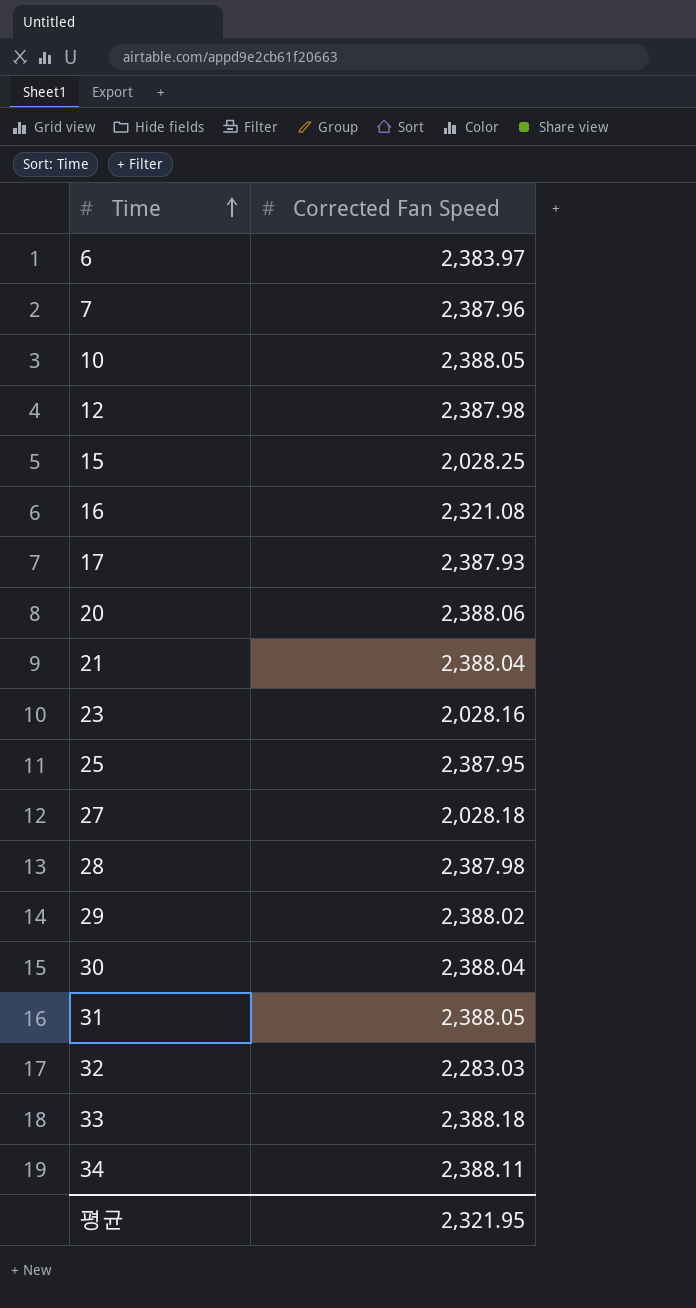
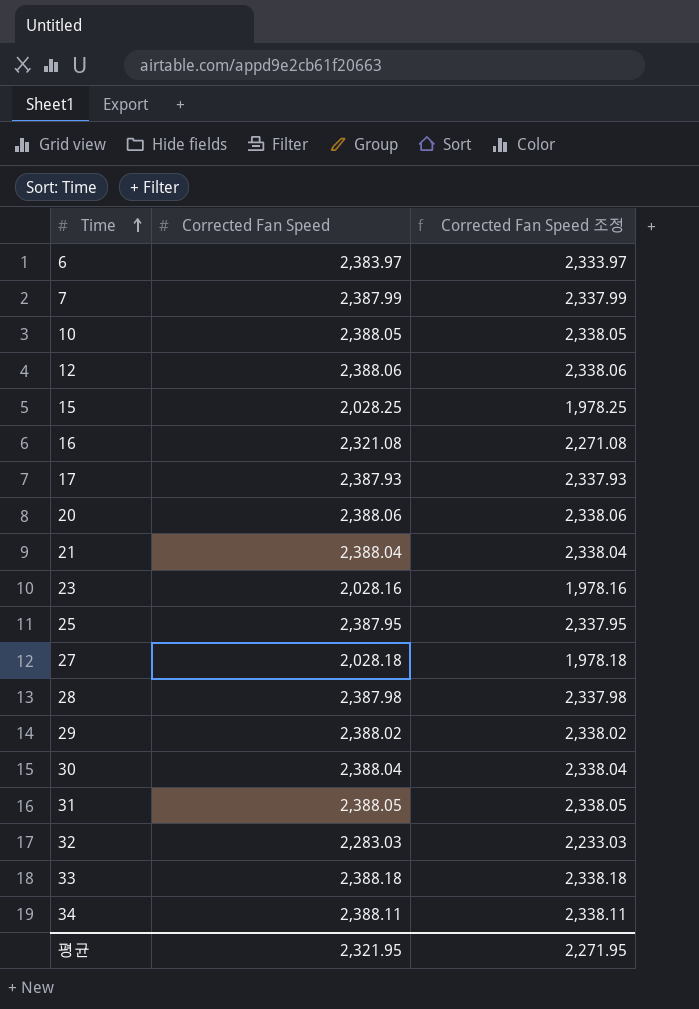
column Corrected Fan Speed 조정 | formula: none -> [Corrected Fan Speed] - 50
7 | Corrected Fan Speed: 2,387.96 -> 2,387.99
12 | Corrected Fan Speed: 2,387.98 -> 2,388.06

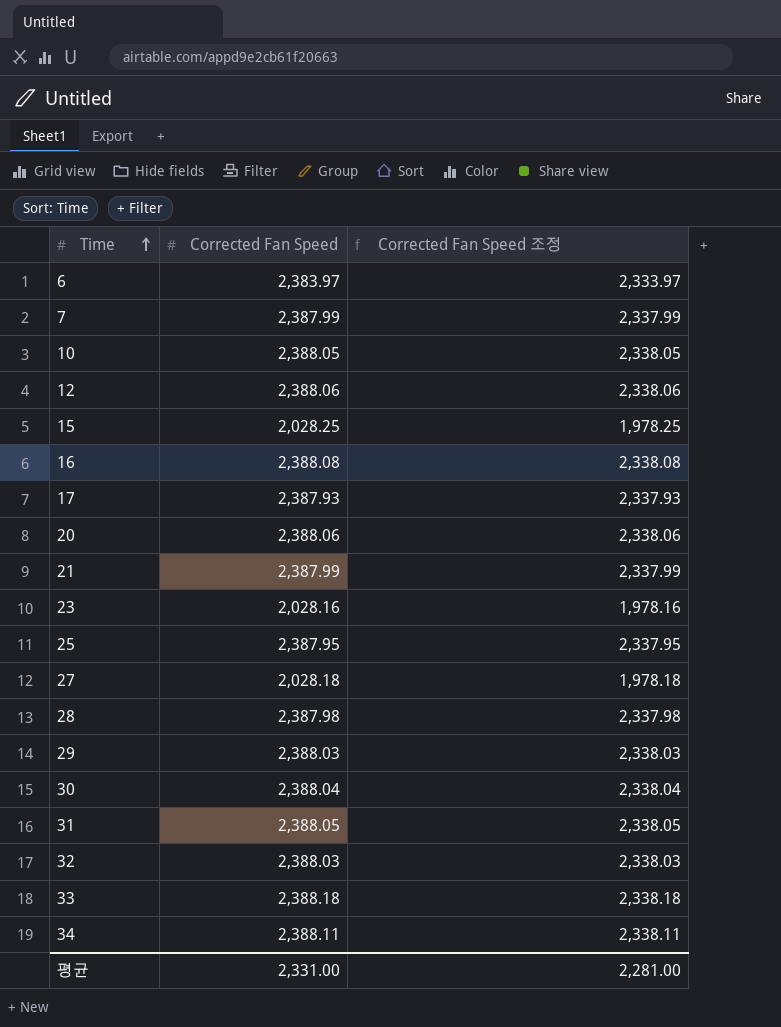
16 | Corrected Fan Speed: 2,321.08 -> 2,388.08
16 | Corrected Fan Speed 조정: 2,271.08 -> 2,338.08
21 | Corrected Fan Speed: 2,388.04 -> 2,387.99
21 | Corrected Fan Speed 조정: 2,338.04 -> 2,337.99
29 | Corrected Fan Speed: 2,388.02 -> 2,388.03
29 | Corrected Fan Speed 조정: 2,338.02 -> 2,338.03
32 | Corrected Fan Speed: 2,283.03 -> 2,388.03
32 | Corrected Fan Speed 조정: 2,233.03 -> 2,338.03
평균 | Corrected Fan Speed: 2,321.95 -> 2,331.00
평균 | Corrected Fan Speed 조정: 2,271.95 -> 2,281.00

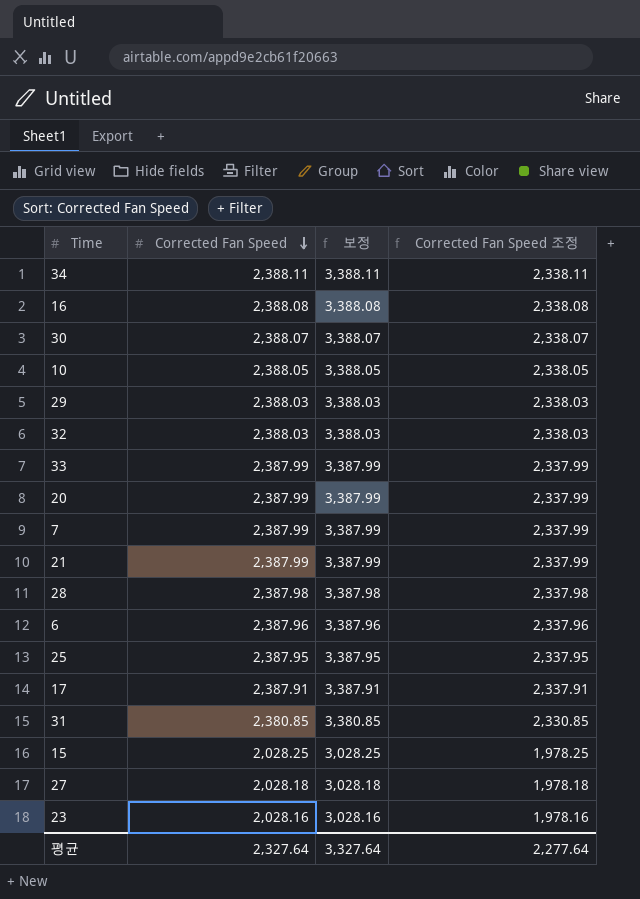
row order: Time ascending -> Corrected Fan Speed descending
column 보정 | formula: none -> [Corrected Fan Speed] + 1000
row 12: 2,388.06 | 2,338.06 -> none
30 | Corrected Fan Speed: 2,388.04 -> 2,388.07
30 | Corrected Fan Speed 조정: 2,338.04 -> 2,338.07
33 | Corrected Fan Speed: 2,388.18 -> 2,387.99
33 | Corrected Fan Speed 조정: 2,338.18 -> 2,337.99
20 | Corrected Fan Speed: 2,388.06 -> 2,387.99
20 | Corrected Fan Speed 조정: 2,338.06 -> 2,337.99
6 | Corrected Fan Speed: 2,383.97 -> 2,387.96
6 | Corrected Fan Speed 조정: 2,333.97 -> 2,337.96
17 | Corrected Fan Speed: 2,387.93 -> 2,387.91
17 | Corrected Fan Speed 조정: 2,337.93 -> 2,337.91
31 | Corrected Fan Speed: 2,388.05 -> 2,380.85
31 | Corrected Fan Speed 조정: 2,338.05 -> 2,330.85
평균 | Corrected Fan Speed: 2,331.00 -> 2,327.64
평균 | Corrected Fan Speed 조정: 2,281.00 -> 2,277.64

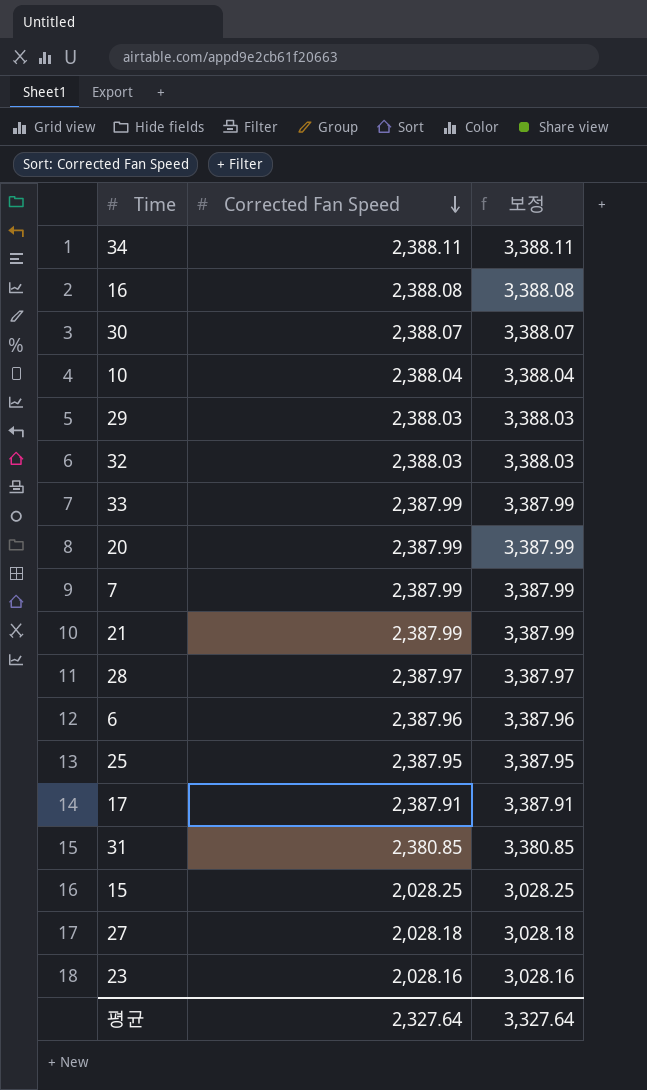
column Corrected Fan Speed 조정 | formula: [Corrected Fan Speed] - 50 -> none
10 | Corrected Fan Speed: 2,388.05 -> 2,388.04
10 | 보정: 3,388.05 -> 3,388.04
28 | Corrected Fan Speed: 2,387.98 -> 2,387.97
28 | 보정: 3,387.98 -> 3,387.97

